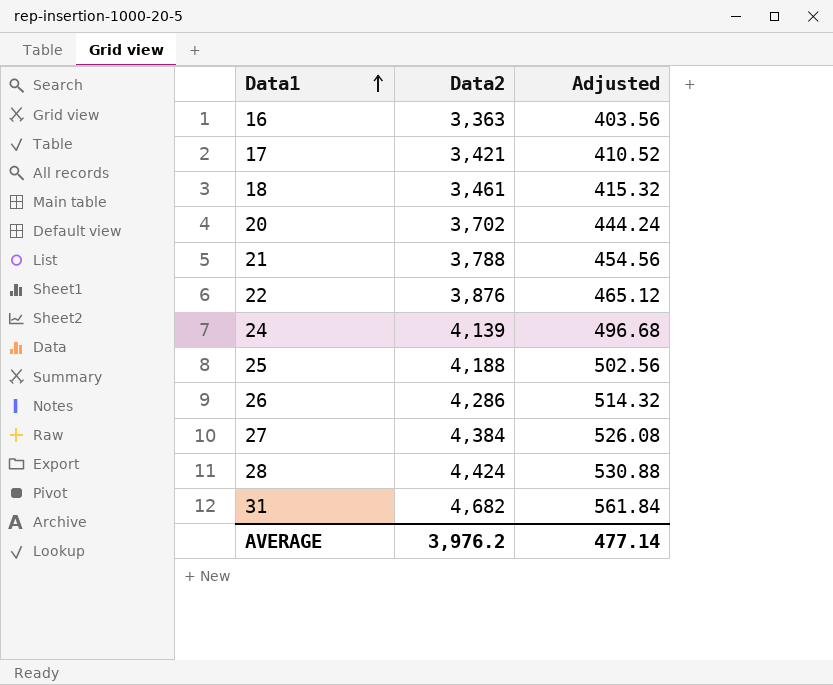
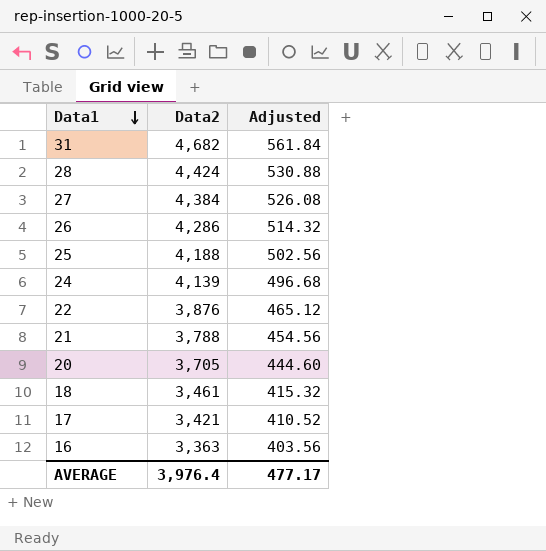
row order: Data1 ascending -> Data1 descending
20 | Data2: 3,702 -> 3,705
20 | Adjusted: 444.24 -> 444.60
AVERAGE | Data2: 3,976.2 -> 3,976.4
AVERAGE | Adjusted: 477.14 -> 477.17

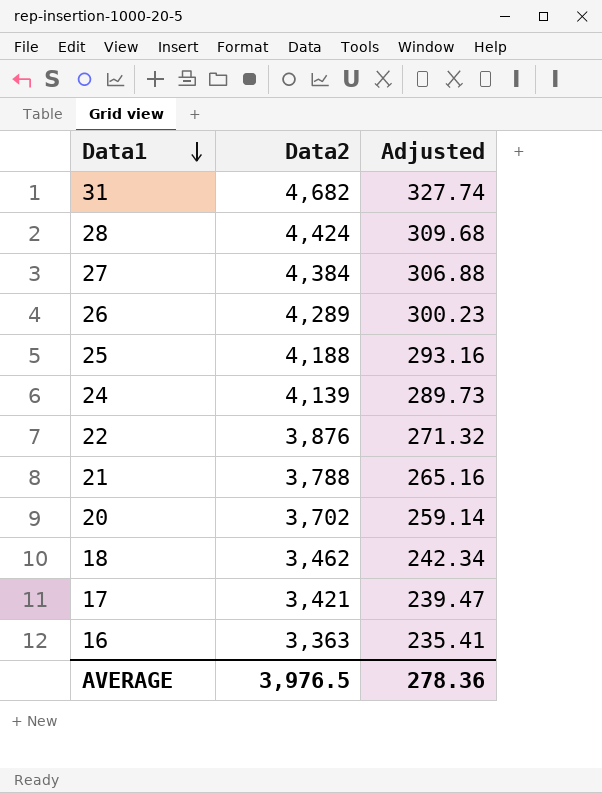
column Adjusted | formula: [Data2] * 0.12 -> [Data2] * 0.07
26 | Data2: 4,286 -> 4,289
20 | Data2: 3,705 -> 3,702
18 | Data2: 3,461 -> 3,462
AVERAGE | Data2: 3,976.4 -> 3,976.5
AVERAGE | Adjusted: 477.17 -> 278.36

